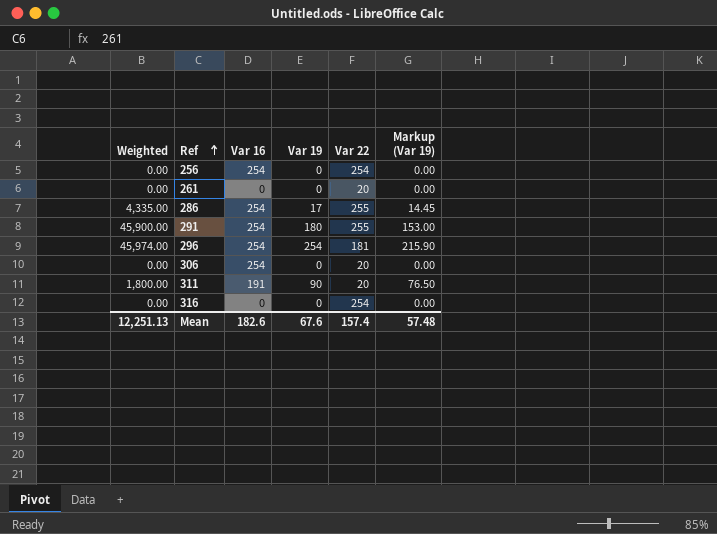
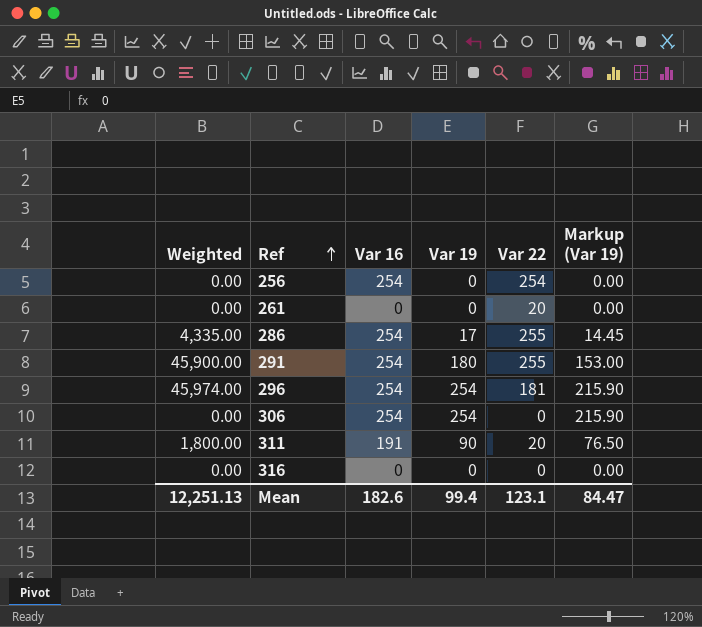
306 | Var 19: 0 -> 254
306 | Var 22: 20 -> 0
306 | Markup (Var 19): 0.00 -> 215.90
316 | Var 22: 254 -> 0
Mean | Var 19: 67.6 -> 99.4
Mean | Var 22: 157.4 -> 123.1
Mean | Markup (Var 19): 57.48 -> 84.47

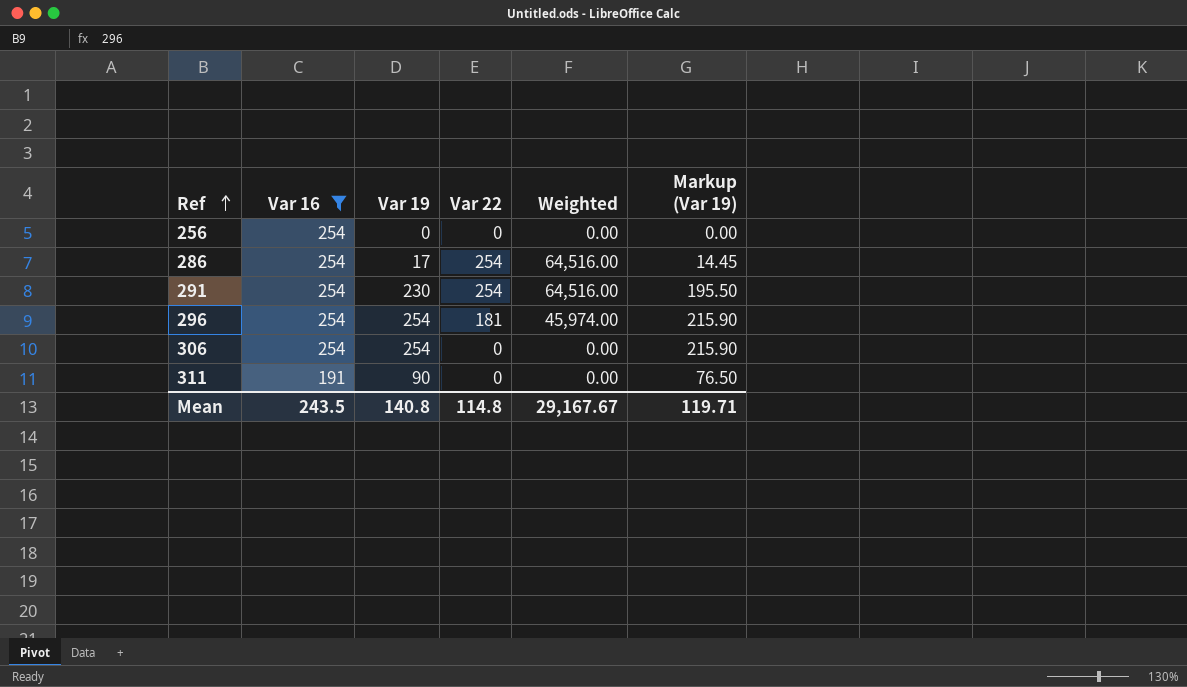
filter: none -> Var 16 != 0
column Weighted | formula: [Var 19] * [Var 22] -> [Var 16] * [Var 22]
column Weighted | position: 1 -> 5
256 | Var 22: 254 -> 0
286 | Var 22: 255 -> 254
291 | Var 19: 180 -> 230
291 | Var 22: 255 -> 254
291 | Markup (Var 19): 153.00 -> 195.50
311 | Var 22: 20 -> 0
Mean | Var 16: 182.6 -> 243.5
Mean | Var 19: 99.4 -> 140.8
Mean | Var 22: 123.1 -> 114.8
Mean | Weighted: 12,251.13 -> 29,167.67
Mean | Markup (Var 19): 84.47 -> 119.71

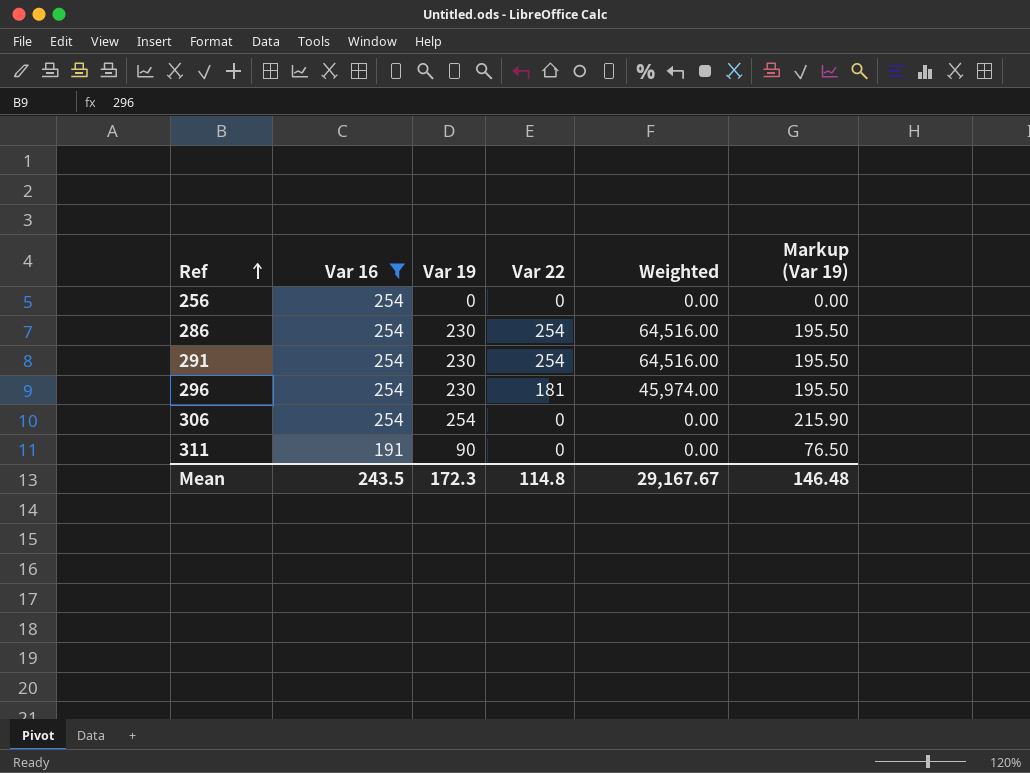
286 | Var 19: 17 -> 230
286 | Markup (Var 19): 14.45 -> 195.50
296 | Var 19: 254 -> 230
296 | Markup (Var 19): 215.90 -> 195.50
Mean | Var 19: 140.8 -> 172.3
Mean | Markup (Var 19): 119.71 -> 146.48

